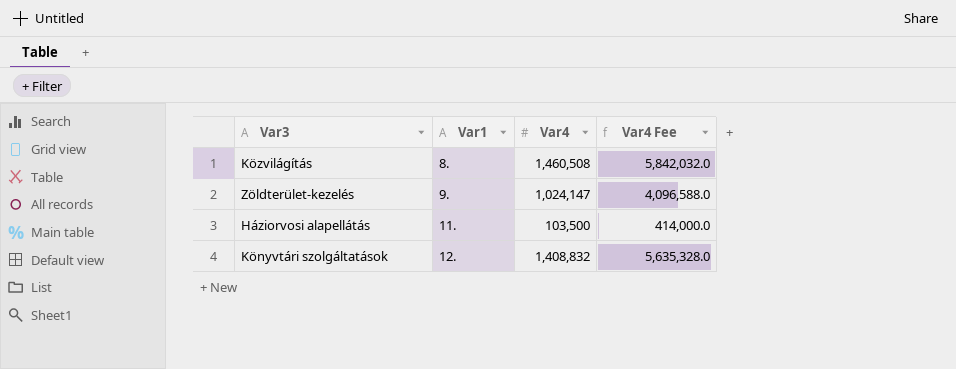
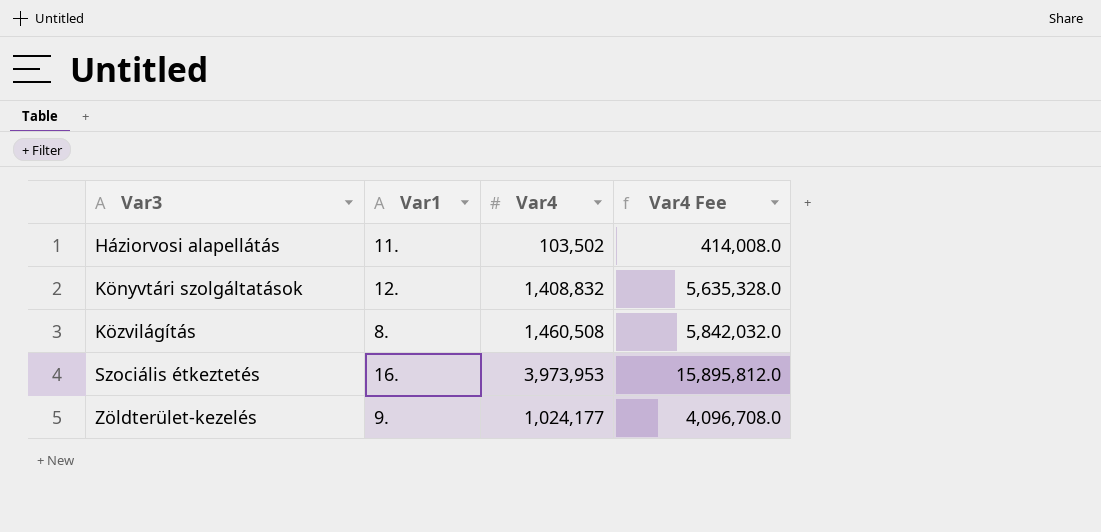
row order: Var1 ascending -> Var3 ascending
Háziorvosi alapellátás | Var4: 103,500 -> 103,502
Háziorvosi alapellátás | Var4 Fee: 414,000.0 -> 414,008.0
row Szociális étkeztetés: none -> 16. | 3,973,953 | 15,895,812.0
Zöldterület-kezelés | Var4: 1,024,147 -> 1,024,177
Zöldterület-kezelés | Var4 Fee: 4,096,588.0 -> 4,096,708.0

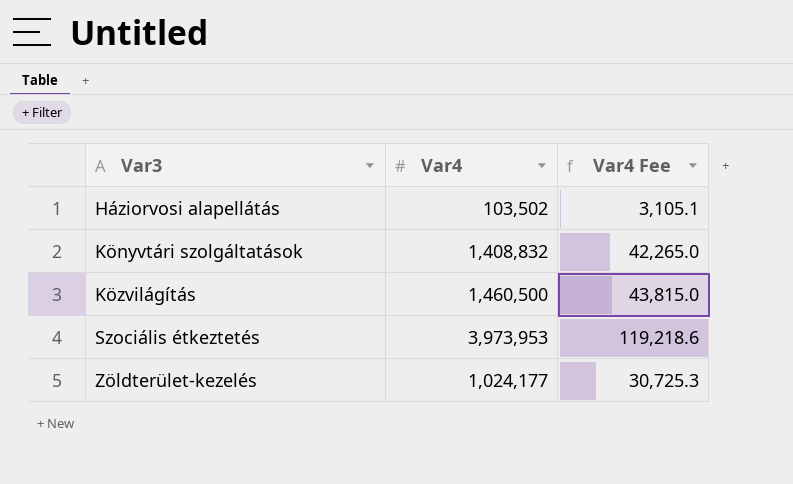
column Var1 | position: 2 -> none
column Var4 Fee | formula: [Var4] * 4 -> [Var4] * 0.03
Közvilágítás | Var4: 1,460,508 -> 1,460,500

